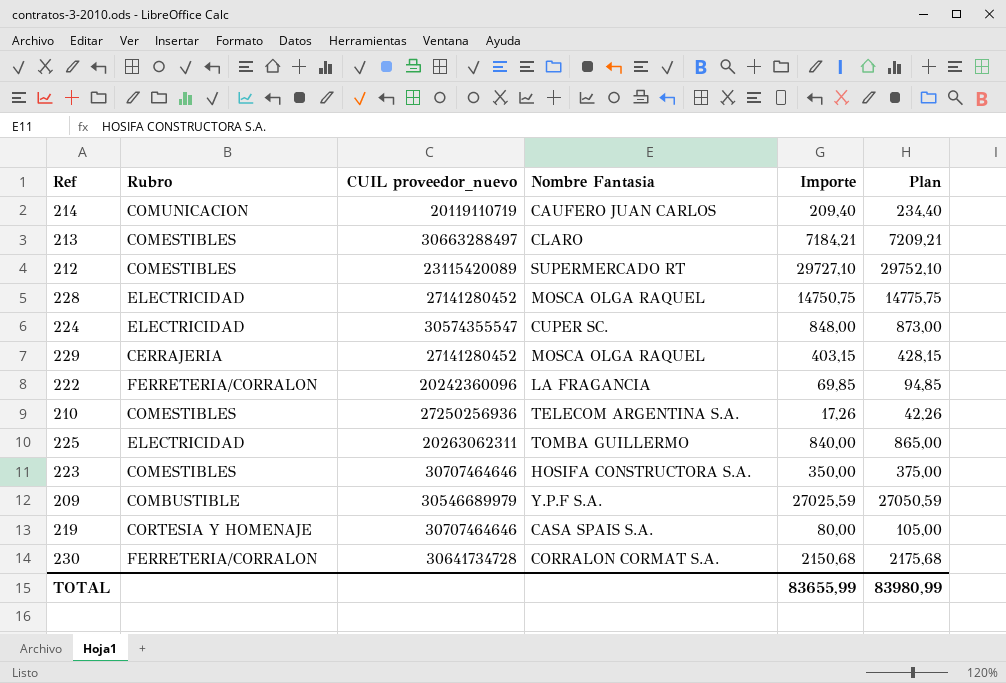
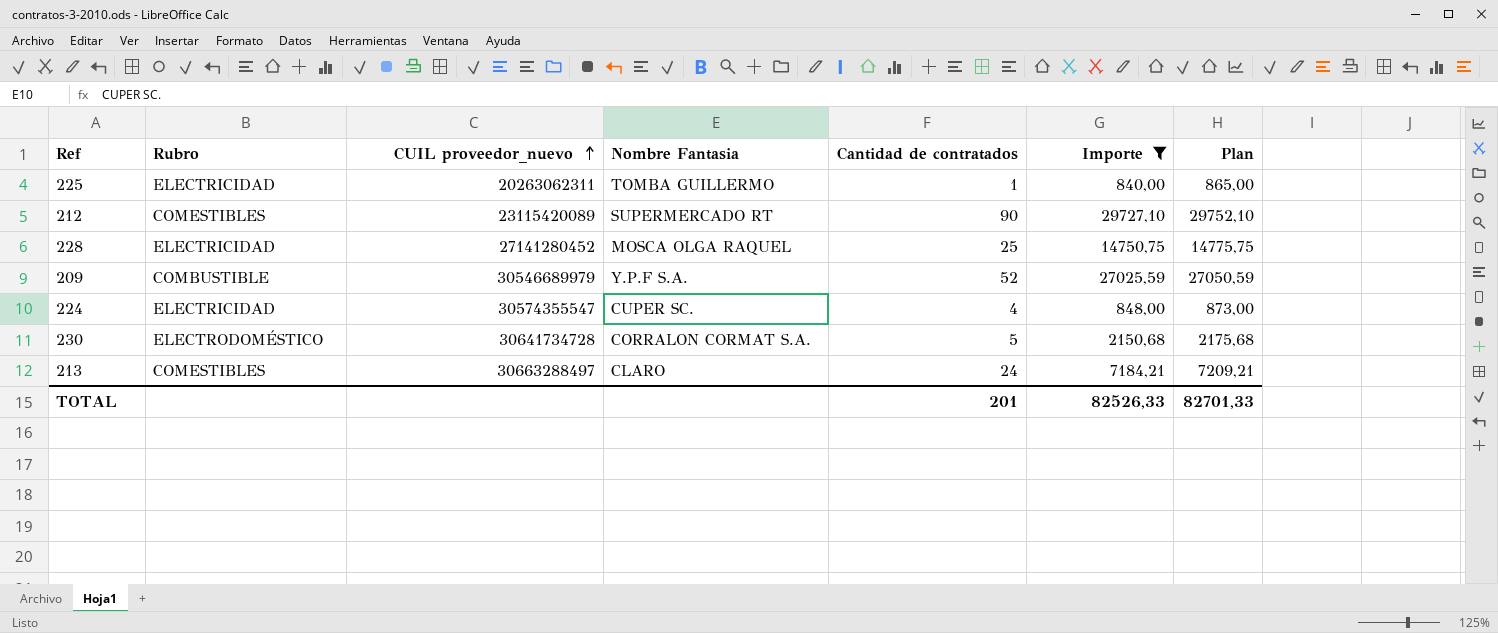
filter: none -> Importe >= 840,00
row order: none -> CUIL proveedor_nuevo ascending
column Cantidad de contratados | position: none -> 5
230 | Rubro: FERRETERIA/CORRALON -> ELECTRODOMÉSTICO
TOTAL | Importe: 83655,99 -> 82526,33
TOTAL | Plan: 83980,99 -> 82701,33

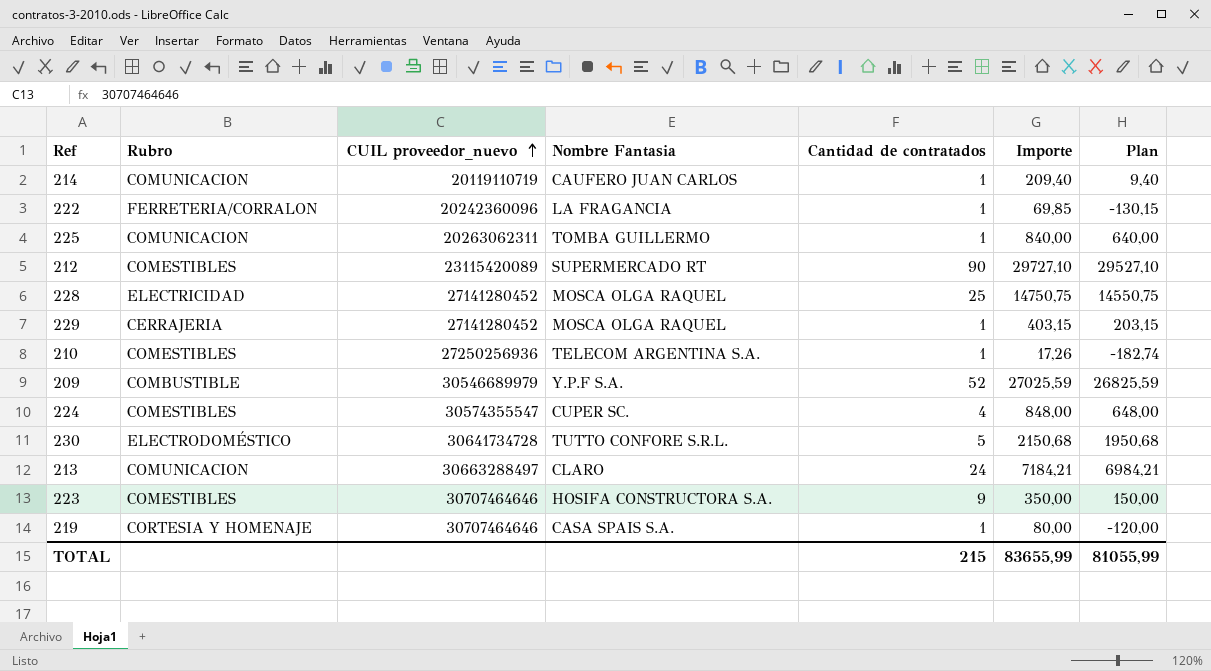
filter: Importe >= 840,00 -> none
column Plan | formula: [Importe] + 25 -> [Importe] - 200
225 | Rubro: ELECTRICIDAD -> COMUNICACION
224 | Rubro: ELECTRICIDAD -> COMESTIBLES
230 | Nombre Fantasia: CORRALON CORMAT S.A. -> TUTTO CONFORE S.R.L.
213 | Rubro: COMESTIBLES -> COMUNICACION
TOTAL | Cantidad de contratados: 201 -> 215
TOTAL | Importe: 82526,33 -> 83655,99
TOTAL | Plan: 82701,33 -> 81055,99

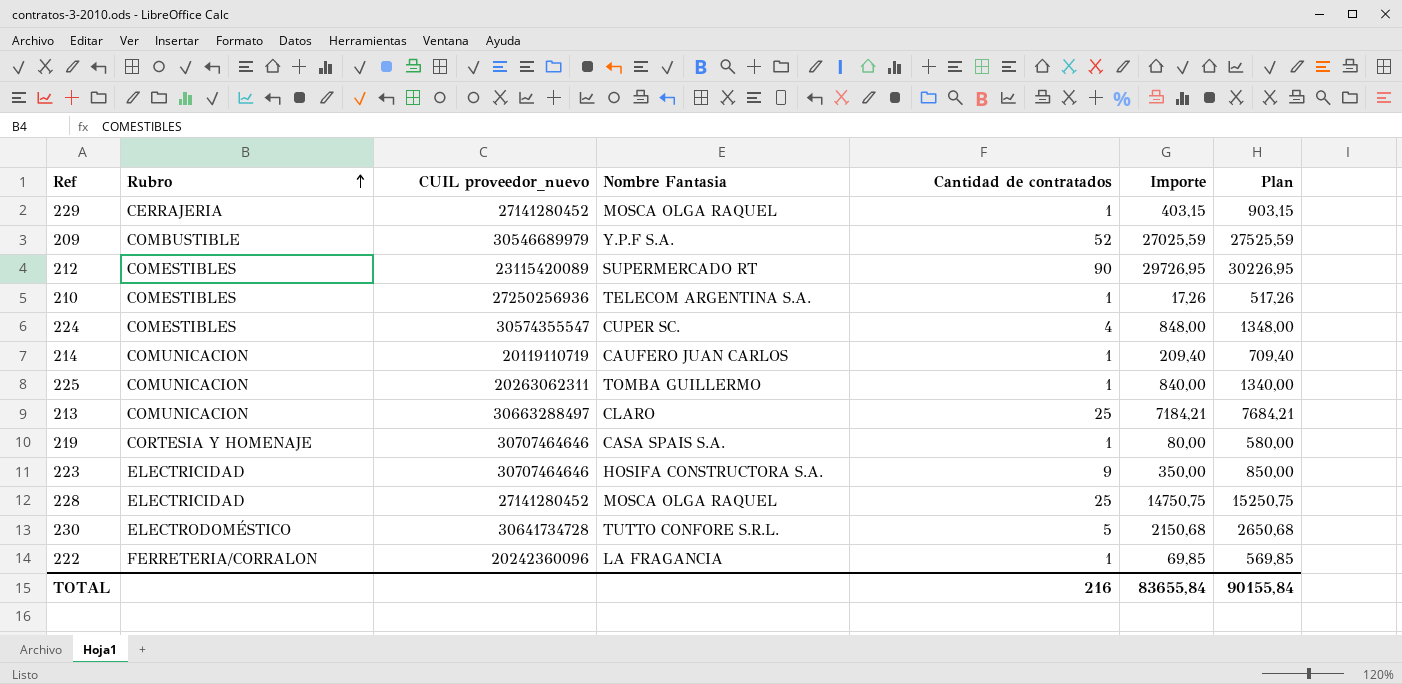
row order: CUIL proveedor_nuevo ascending -> Rubro ascending
column Plan | formula: [Importe] - 200 -> [Importe] + 500
212 | Importe: 29727,10 -> 29726,95
213 | Cantidad de contratados: 24 -> 25
223 | Rubro: COMESTIBLES -> ELECTRICIDAD
TOTAL | Cantidad de contratados: 215 -> 216
TOTAL | Importe: 83655,99 -> 83655,84
TOTAL | Plan: 81055,99 -> 90155,84

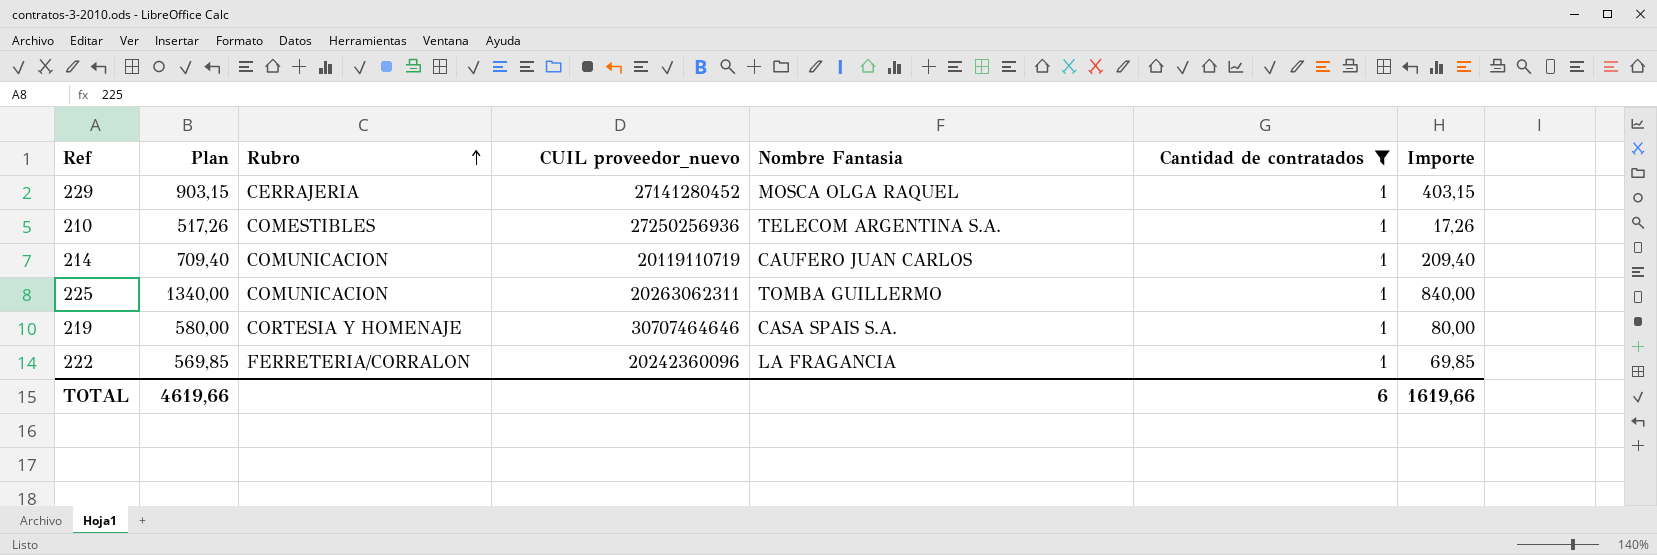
filter: none -> Cantidad de contratados = 1
column Plan | position: 7 -> 2
TOTAL | Plan: 90155,84 -> 4619,66
TOTAL | Cantidad de contratados: 216 -> 6
TOTAL | Importe: 83655,84 -> 1619,66

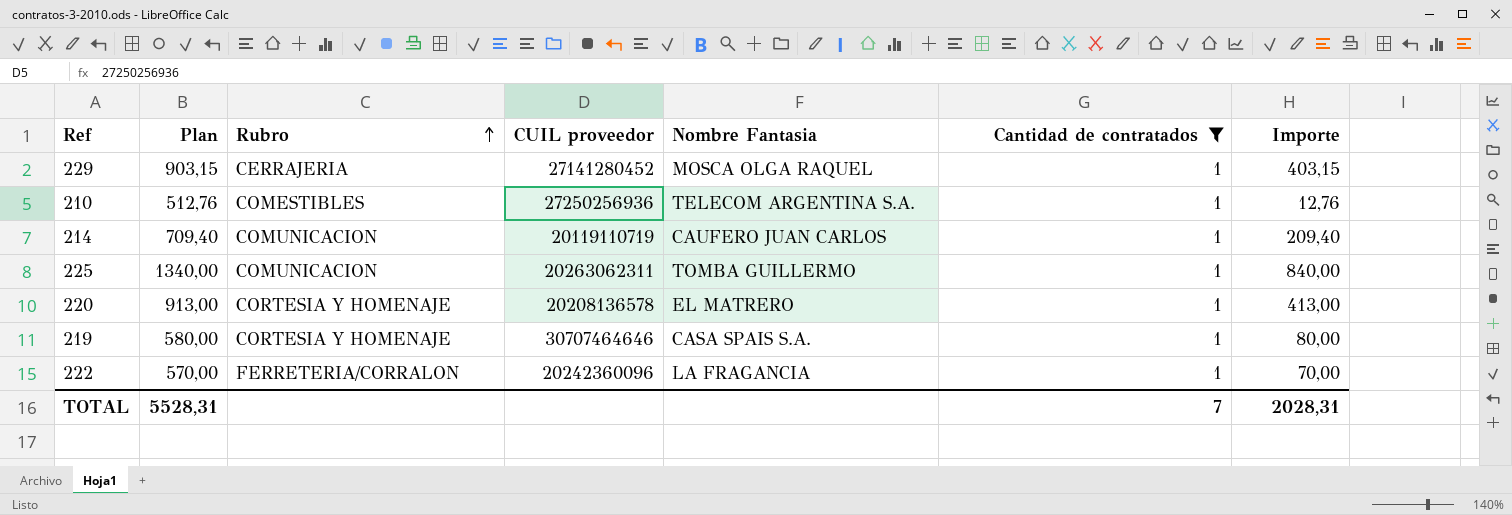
column name: CUIL proveedor_nuevo -> CUIL proveedor
210 | Plan: 517,26 -> 512,76
210 | Importe: 17,26 -> 12,76
row 220: none -> 913,00 | CORTESIA Y HOMENAJE | 20208136578 | EL MATRERO | 1 | 413,00
222 | Plan: 569,85 -> 570,00
222 | Importe: 69,85 -> 70,00
TOTAL | Plan: 4619,66 -> 5528,31
TOTAL | Cantidad de contratados: 6 -> 7
TOTAL | Importe: 1619,66 -> 2028,31

